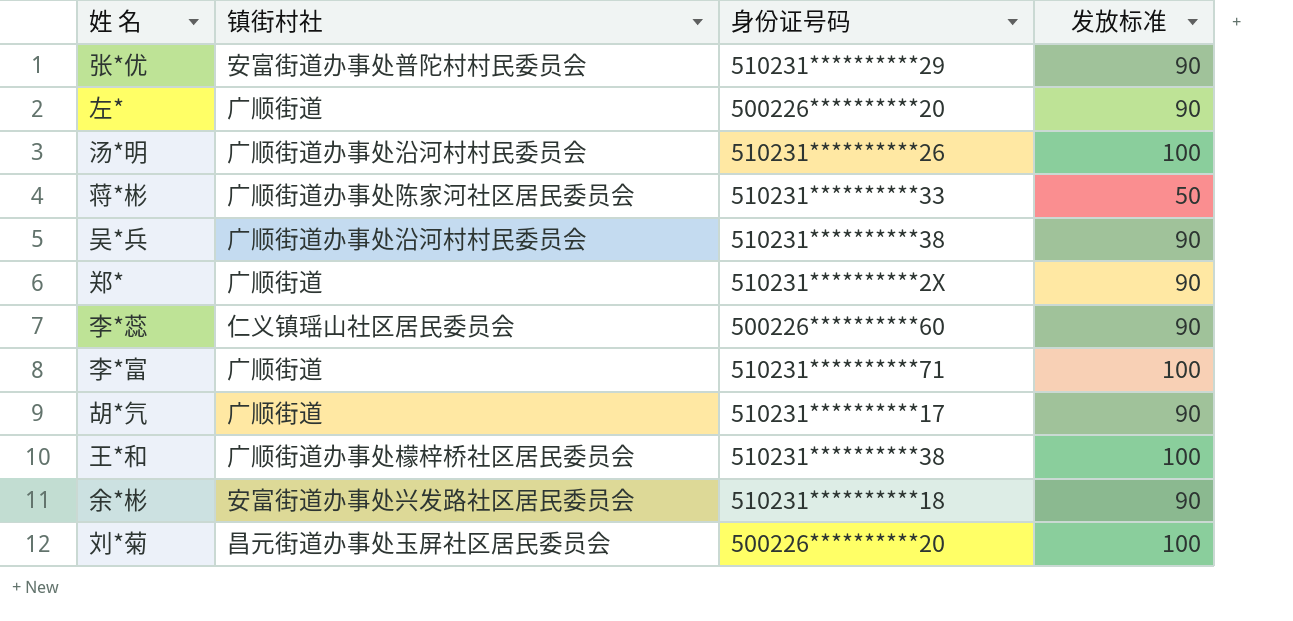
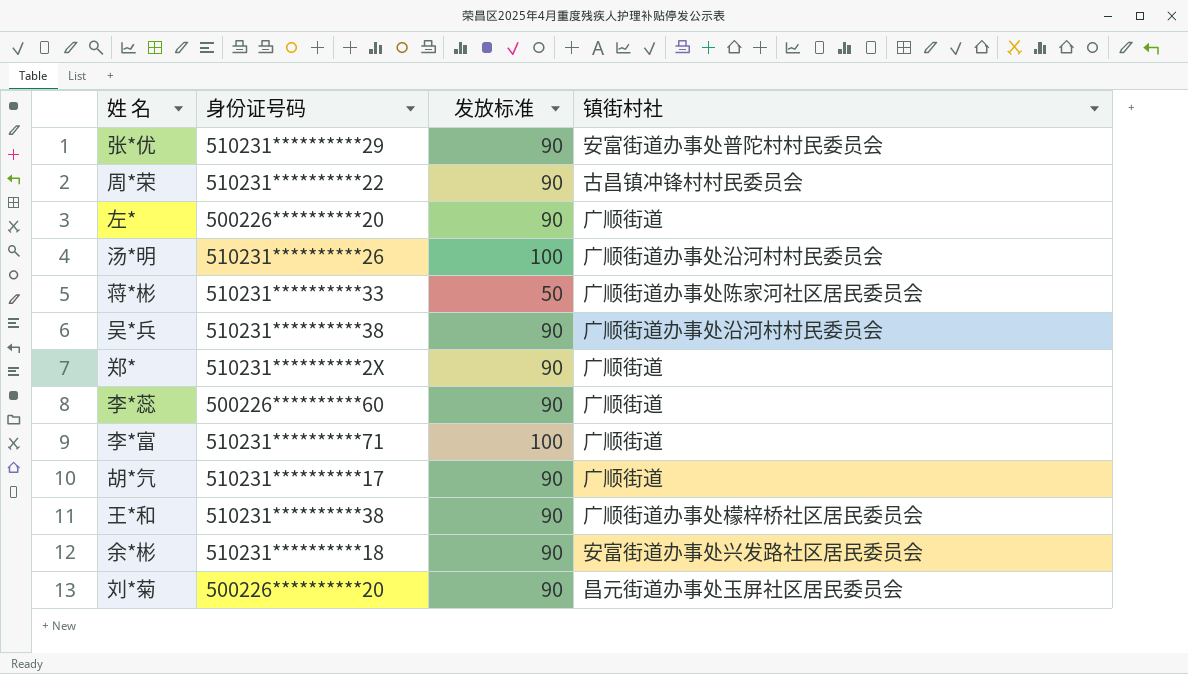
column 镇街村社 | position: 2 -> 4
row 周*荣: none -> 510231**********22 | 90 | 古昌镇冲锋村村民委员会
李*蕊 | 镇街村社: 仁义镇瑶山社区居民委员会 -> 广顺街道
王*和 | 发放标准: 100 -> 90
刘*菊 | 发放标准: 100 -> 90

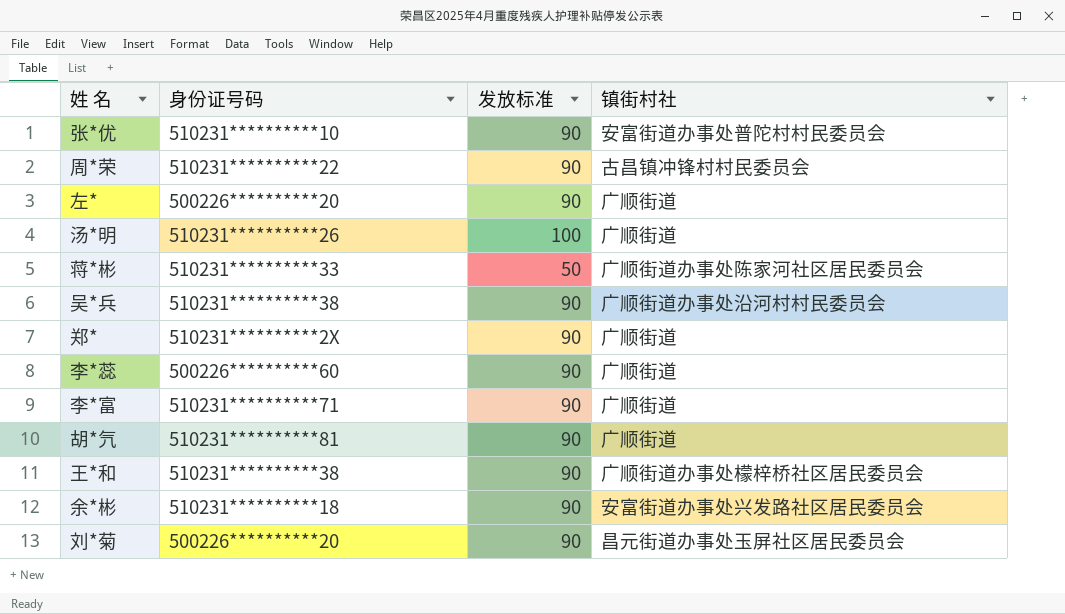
张*优 | 身份证号码: 510231**********29 -> 510231**********10
汤*明 | 镇街村社: 广顺街道办事处沿河村村民委员会 -> 广顺街道
李*富 | 发放标准: 100 -> 90
胡*氕 | 身份证号码: 510231**********17 -> 510231**********81

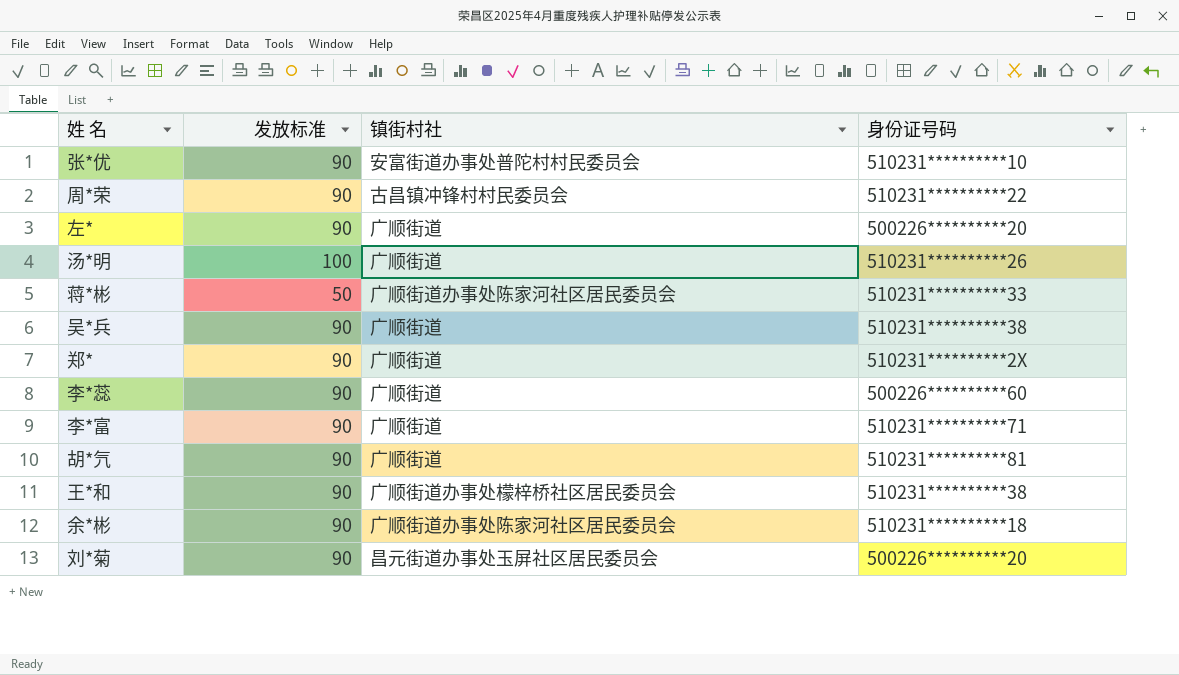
column 身份证号码 | position: 2 -> 4
吴*兵 | 镇街村社: 广顺街道办事处沿河村村民委员会 -> 广顺街道
余*彬 | 镇街村社: 安富街道办事处兴发路社区居民委员会 -> 广顺街道办事处陈家河社区居民委员会

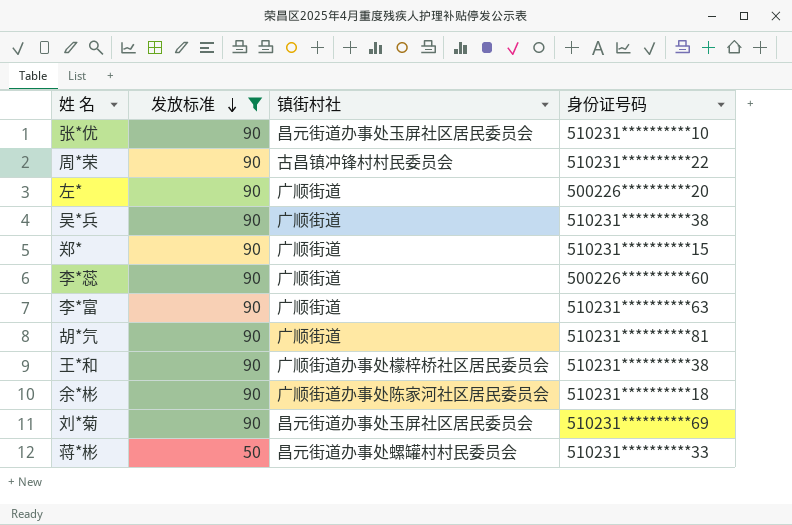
filter: none -> 发放标准 != 100
row order: none -> 发放标准 descending
张*优 | 镇街村社: 安富街道办事处普陀村村民委员会 -> 昌元街道办事处玉屏社区居民委员会
郑* | 身份证号码: 510231**********2X -> 510231**********15
李*富 | 身份证号码: 510231**********71 -> 510231**********63
刘*菊 | 身份证号码: 500226**********20 -> 510231**********69
蒋*彬 | 镇街村社: 广顺街道办事处陈家河社区居民委员会 -> 昌元街道办事处螺罐村村民委员会

